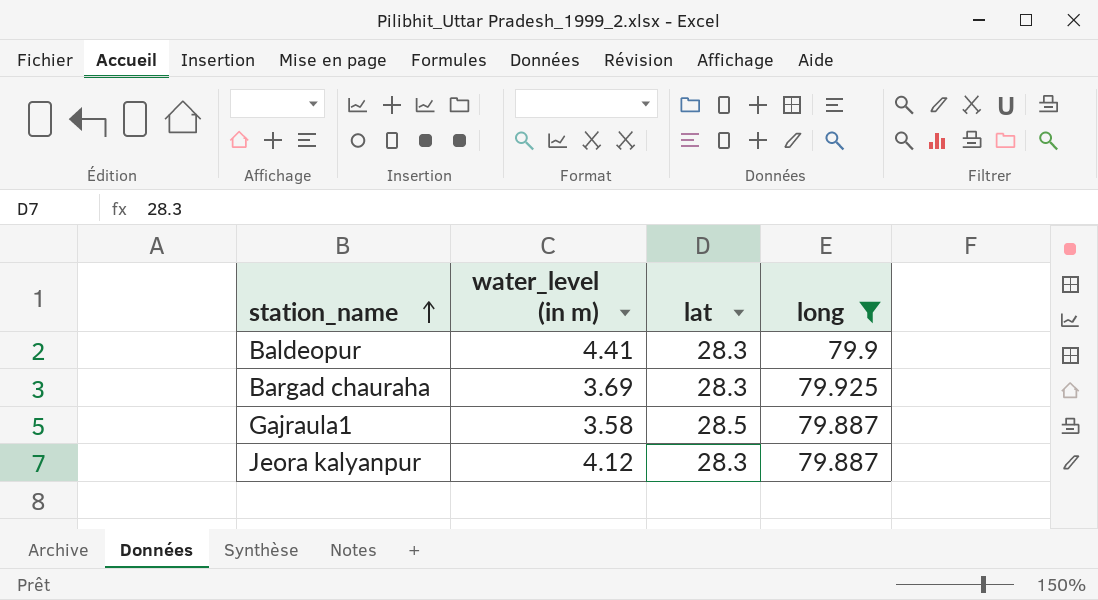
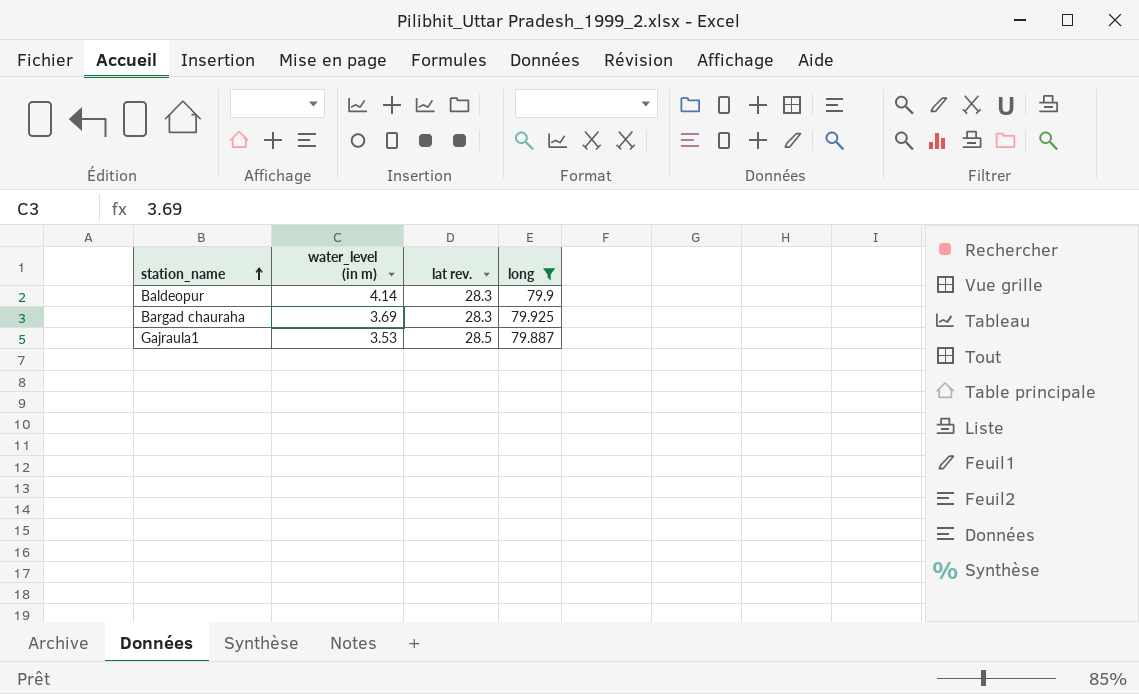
column name: lat -> lat rev.
row Jeora kalyanpur: 4.12 | 28.3 | 79.887 -> none
Baldeopur | water_level (in m): 4.41 -> 4.14
Gajraula1 | water_level (in m): 3.58 -> 3.53

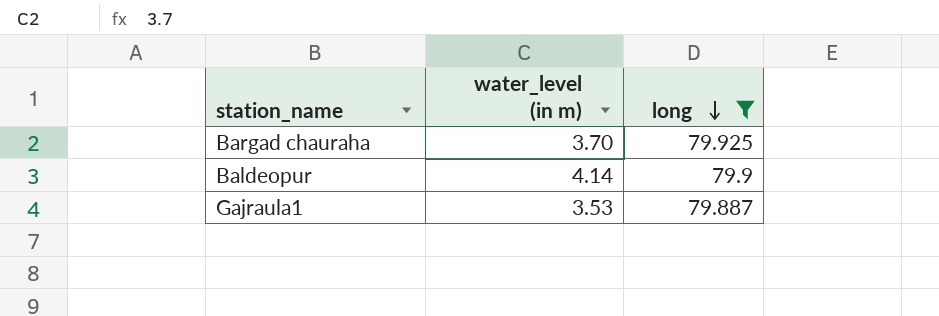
row order: station_name ascending -> long descending
column lat rev. | position: 3 -> none
Bargad chauraha | water_level (in m): 3.69 -> 3.70

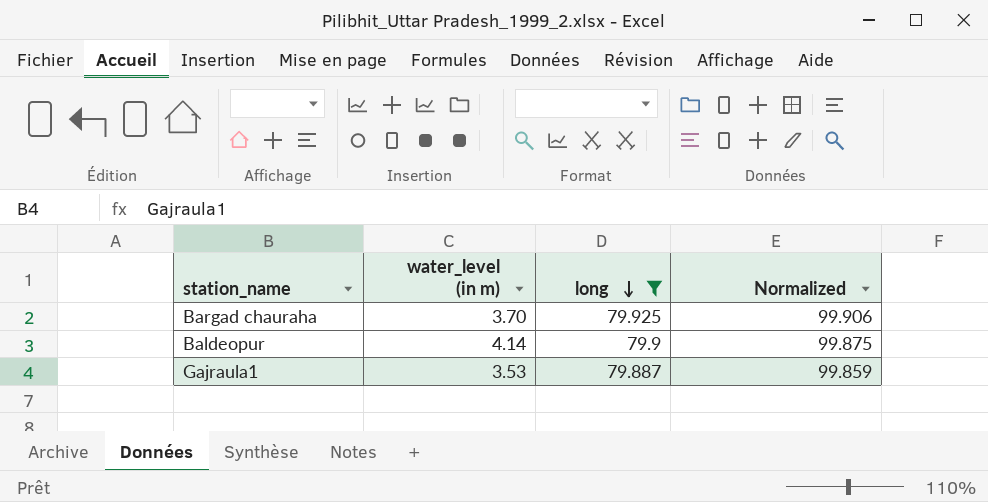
column Normalized | formula: none -> [long] * 1.25

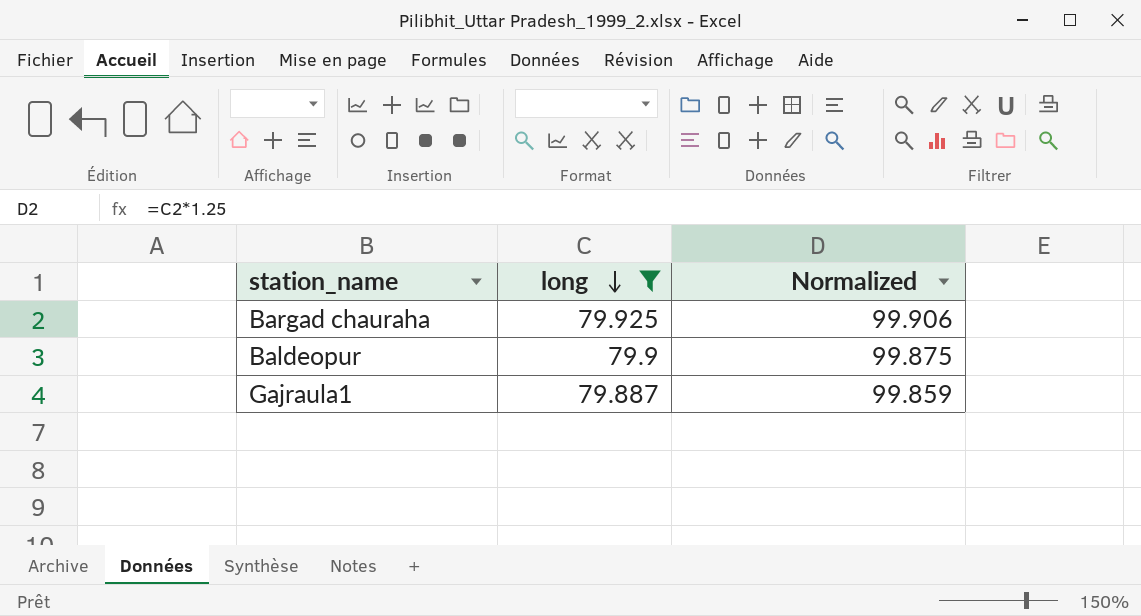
column water_level (in m) | position: 2 -> none

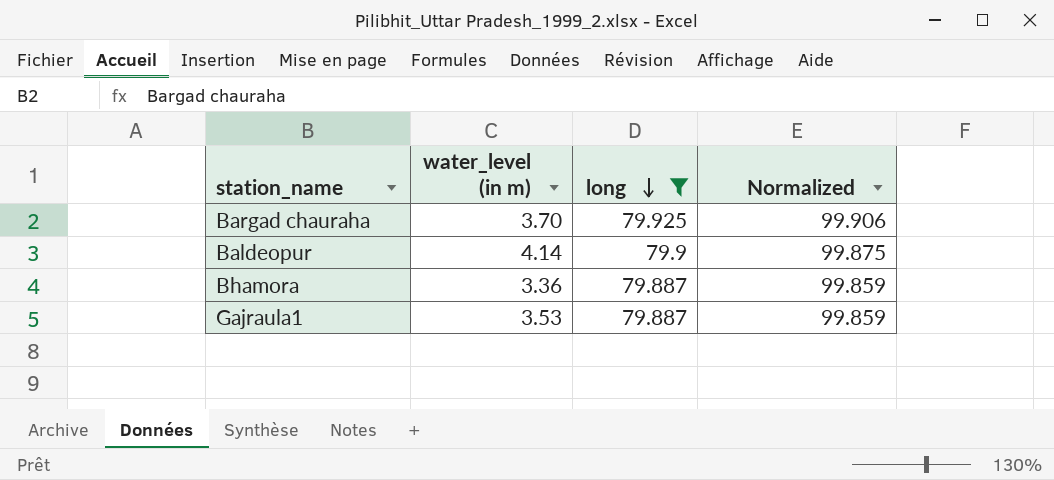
column water_level (in m) | position: none -> 2
row Bhamora: none -> 3.36 | 79.887 | 99.859

